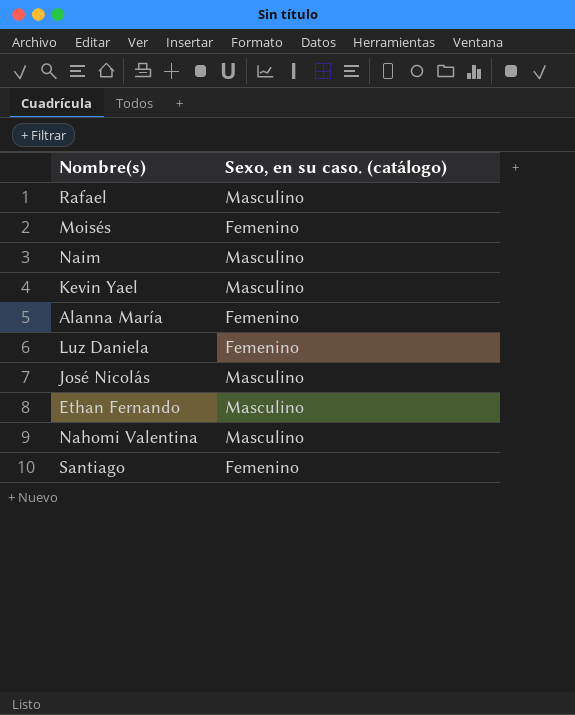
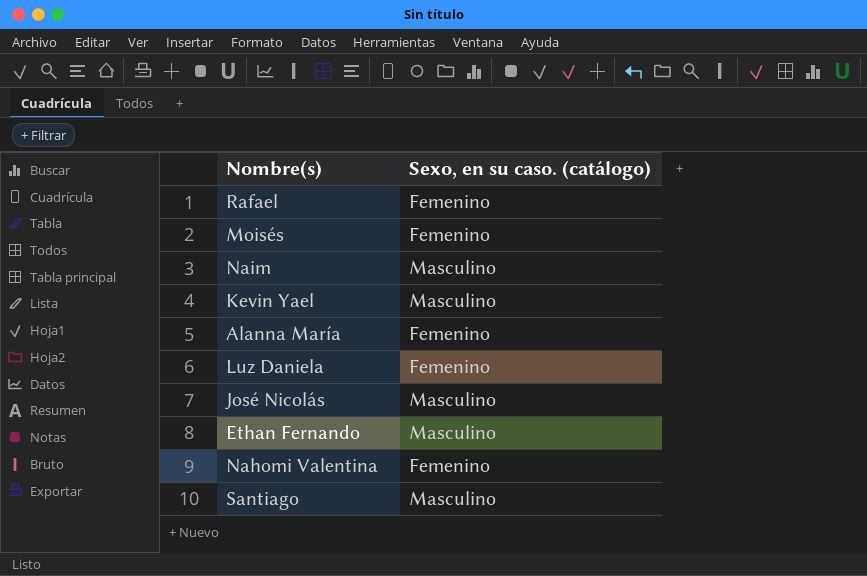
Rafael | Sexo, en su caso. (catálogo): Masculino -> Femenino
Nahomi Valentina | Sexo, en su caso. (catálogo): Masculino -> Femenino
Santiago | Sexo, en su caso. (catálogo): Femenino -> Masculino

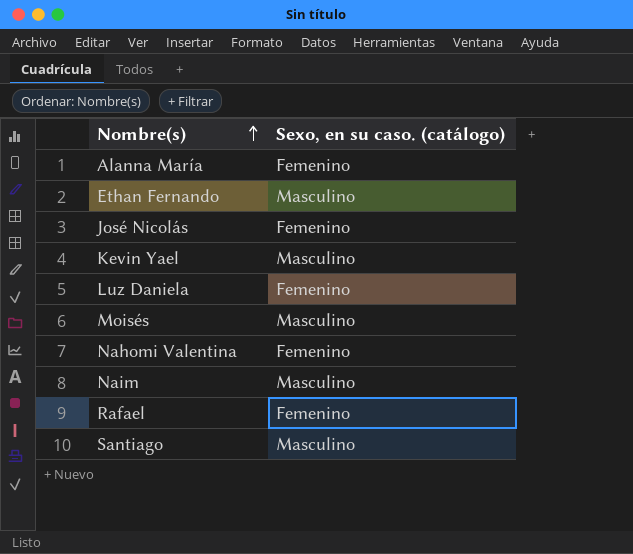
row order: none -> Nombre(s) ascending
José Nicolás | Sexo, en su caso. (catálogo): Masculino -> Femenino
Moisés | Sexo, en su caso. (catálogo): Femenino -> Masculino

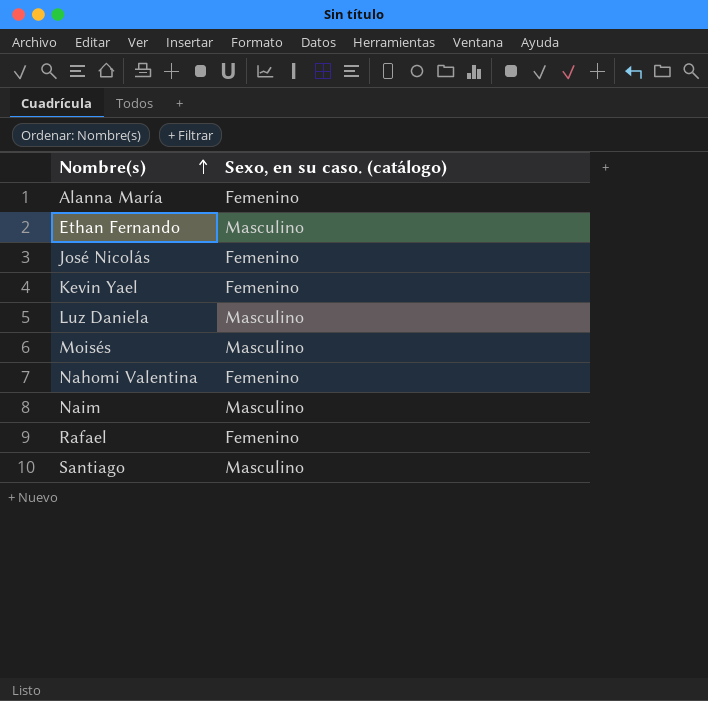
Kevin Yael | Sexo, en su caso. (catálogo): Masculino -> Femenino
Luz Daniela | Sexo, en su caso. (catálogo): Femenino -> Masculino

